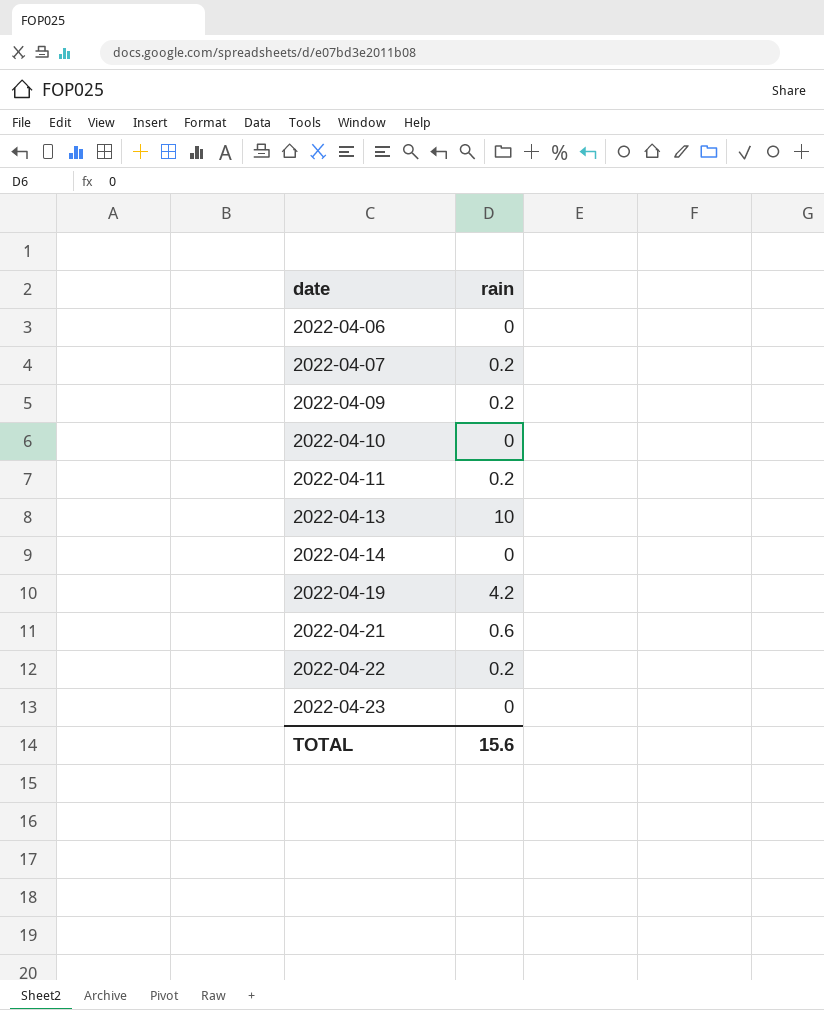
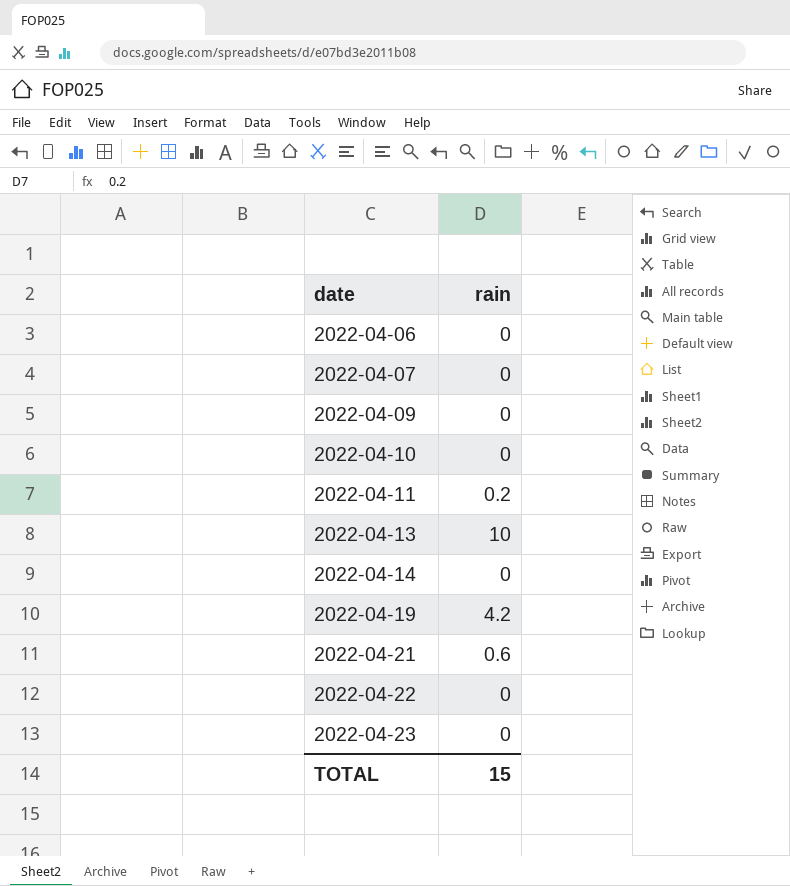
2022-04-07 | rain: 0.2 -> 0
2022-04-09 | rain: 0.2 -> 0
2022-04-22 | rain: 0.2 -> 0
TOTAL | rain: 15.6 -> 15

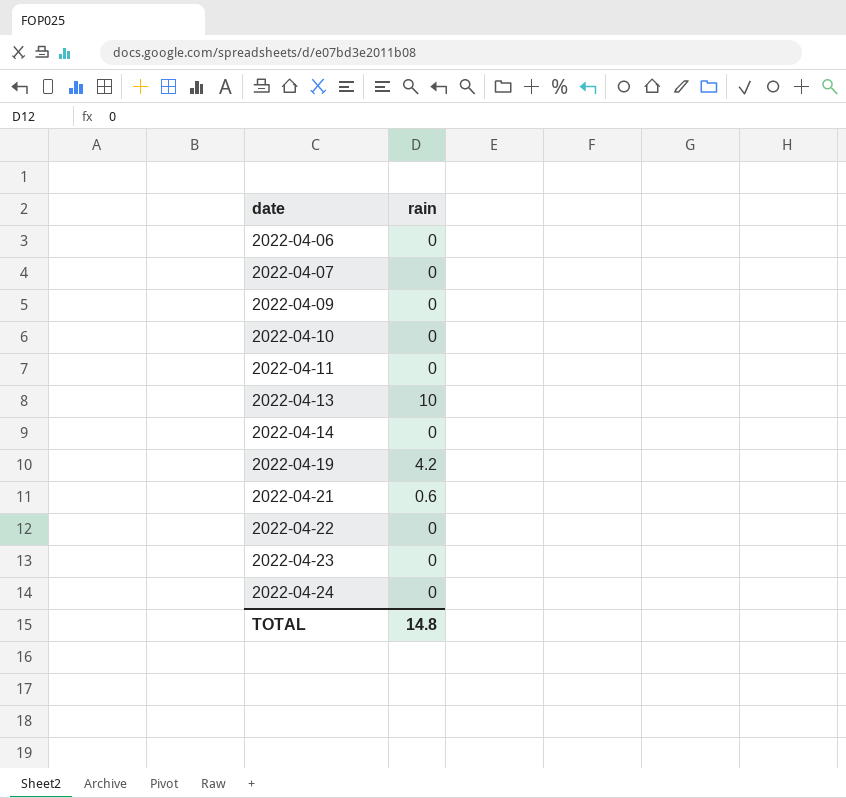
2022-04-11 | rain: 0.2 -> 0
row 2022-04-24: none -> 0
TOTAL | rain: 15 -> 14.8

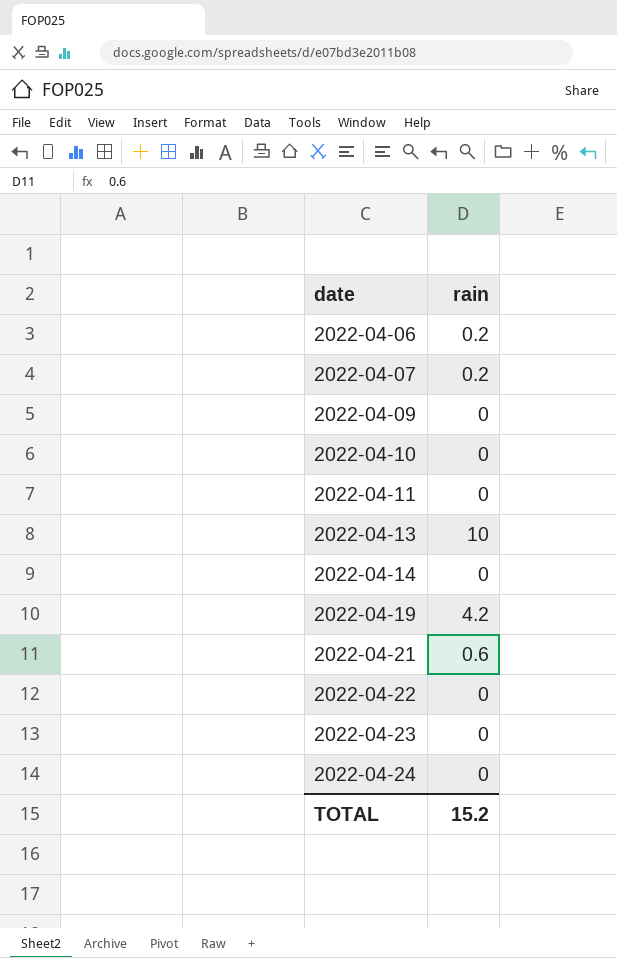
2022-04-06 | rain: 0 -> 0.2
2022-04-07 | rain: 0 -> 0.2
TOTAL | rain: 14.8 -> 15.2

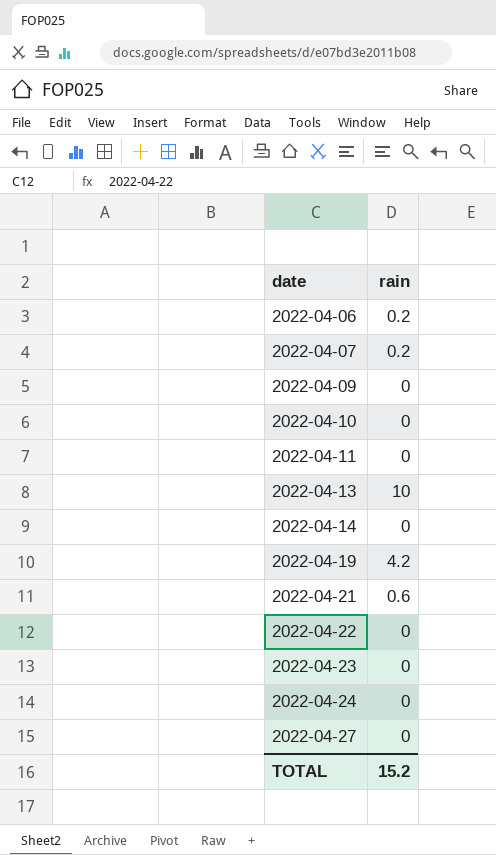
row 2022-04-27: none -> 0

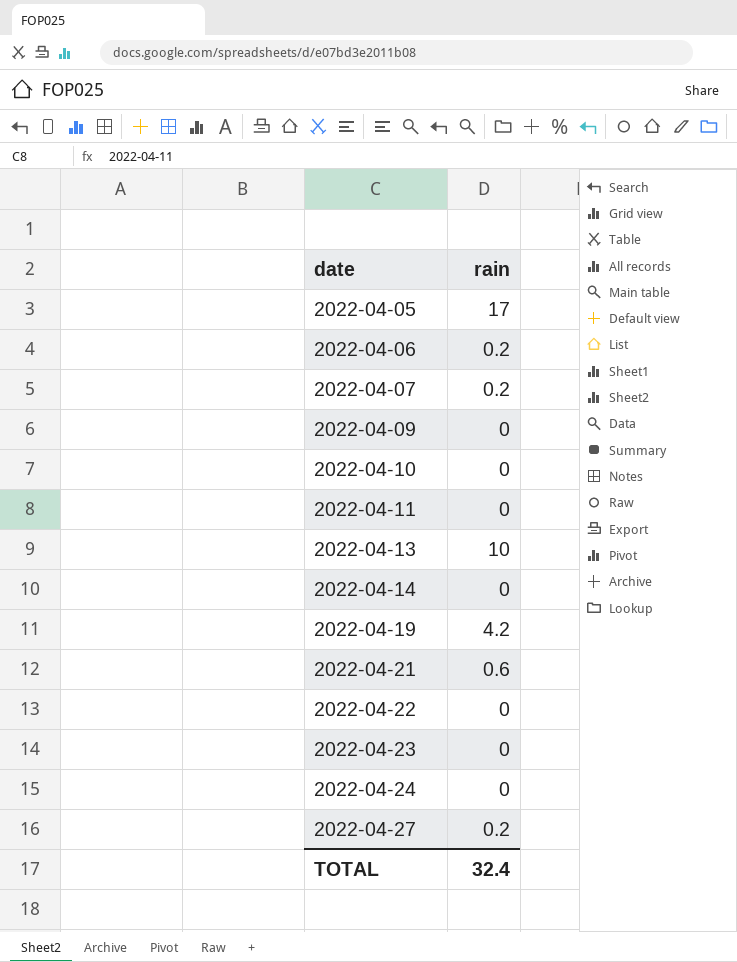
row 2022-04-05: none -> 17
2022-04-27 | rain: 0 -> 0.2
TOTAL | rain: 15.2 -> 32.4

